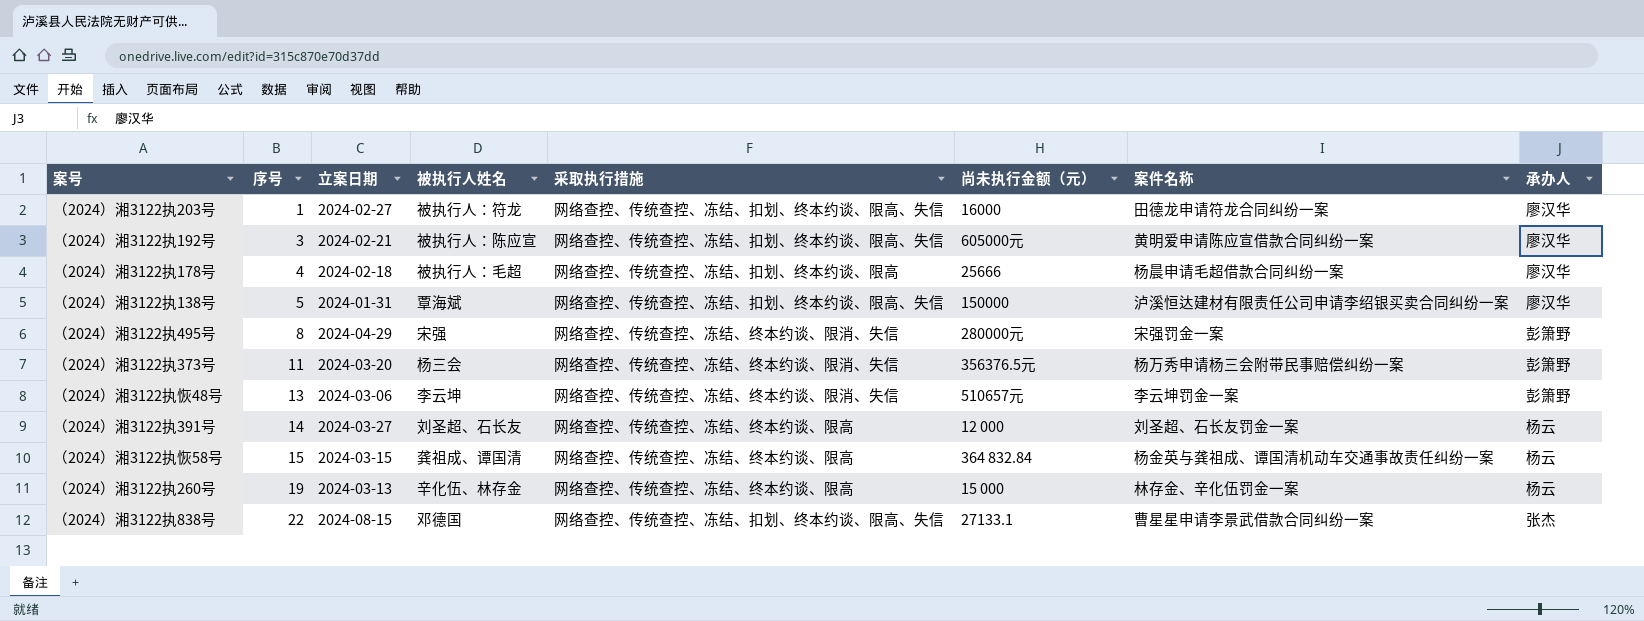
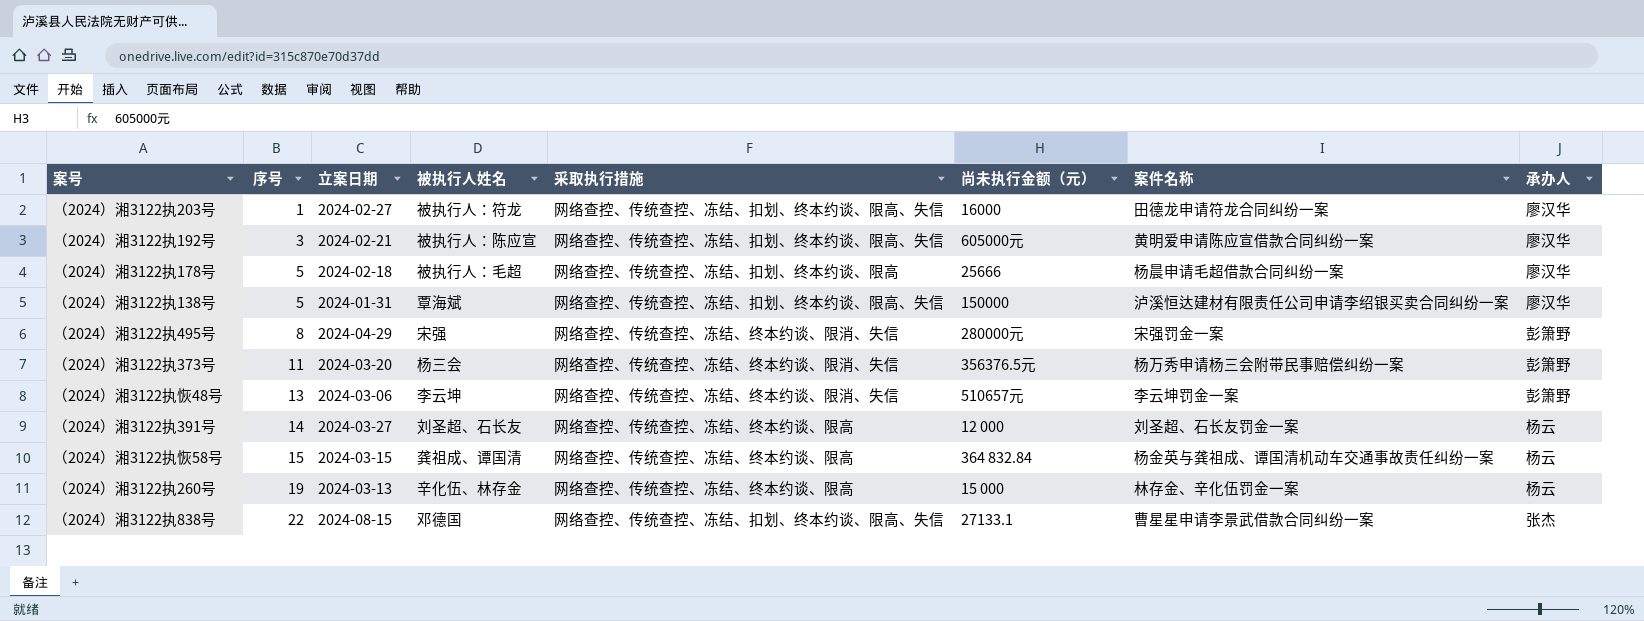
（2024）湘3122执178号 | 序号: 4 -> 5

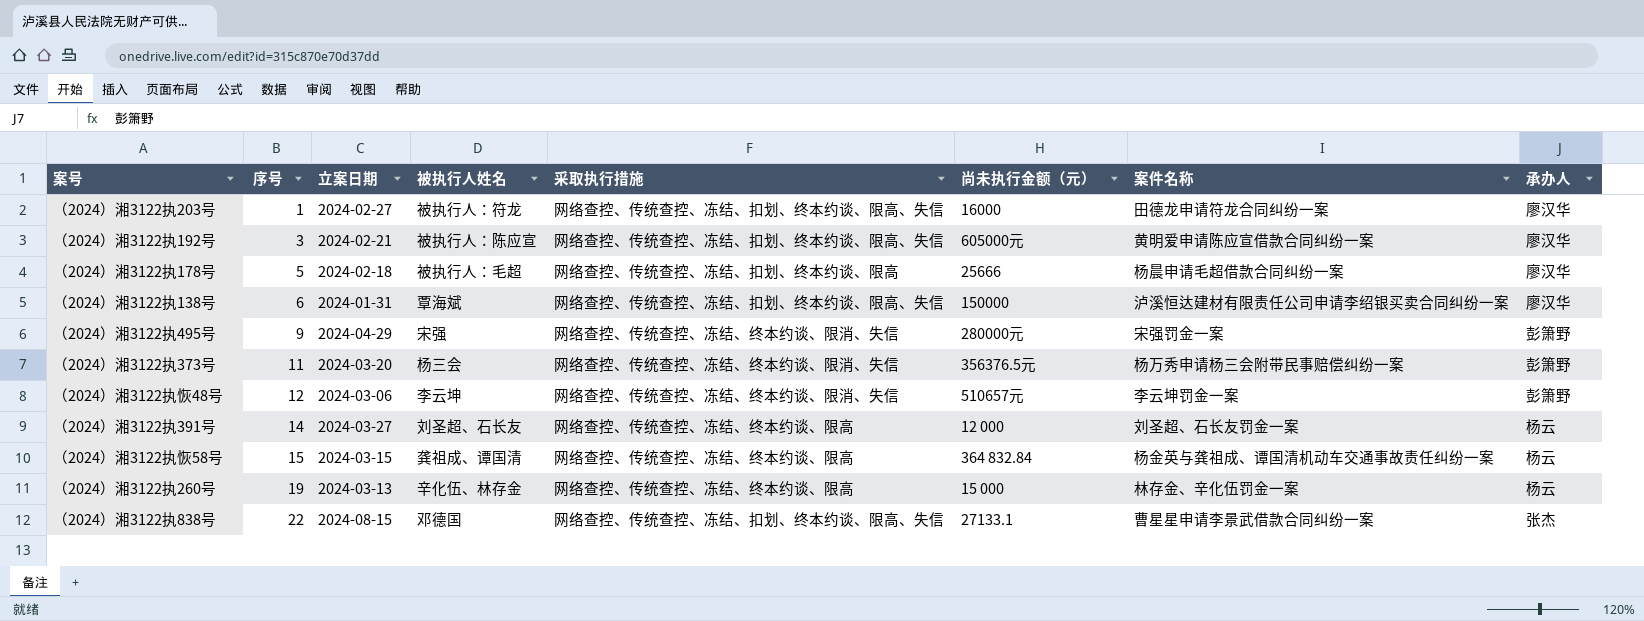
（2024）湘3122执138号 | 序号: 5 -> 6
（2024）湘3122执495号 | 序号: 8 -> 9
（2024）湘3122执恢48号 | 序号: 13 -> 12

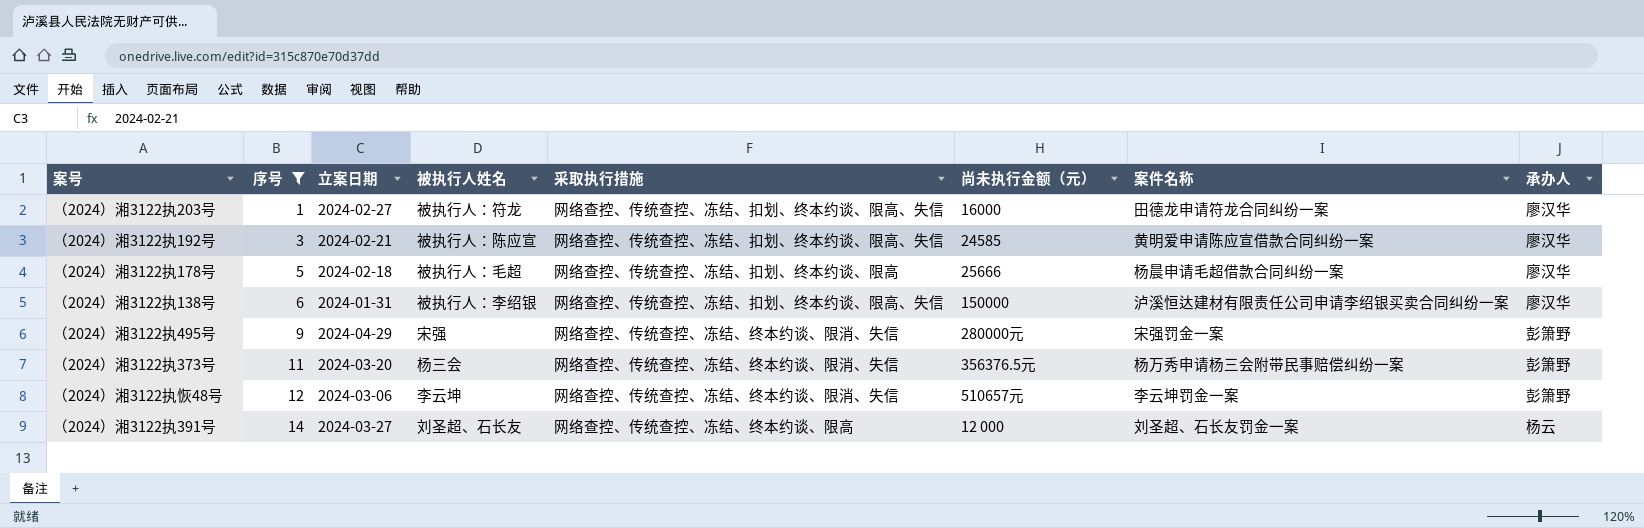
filter: none -> 序号 <= 14
（2024）湘3122执192号 | 尚未执行金额（元）: 605000元 -> 24585
（2024）湘3122执138号 | 被执行人姓名: 覃海斌 -> 被执行人：李绍银

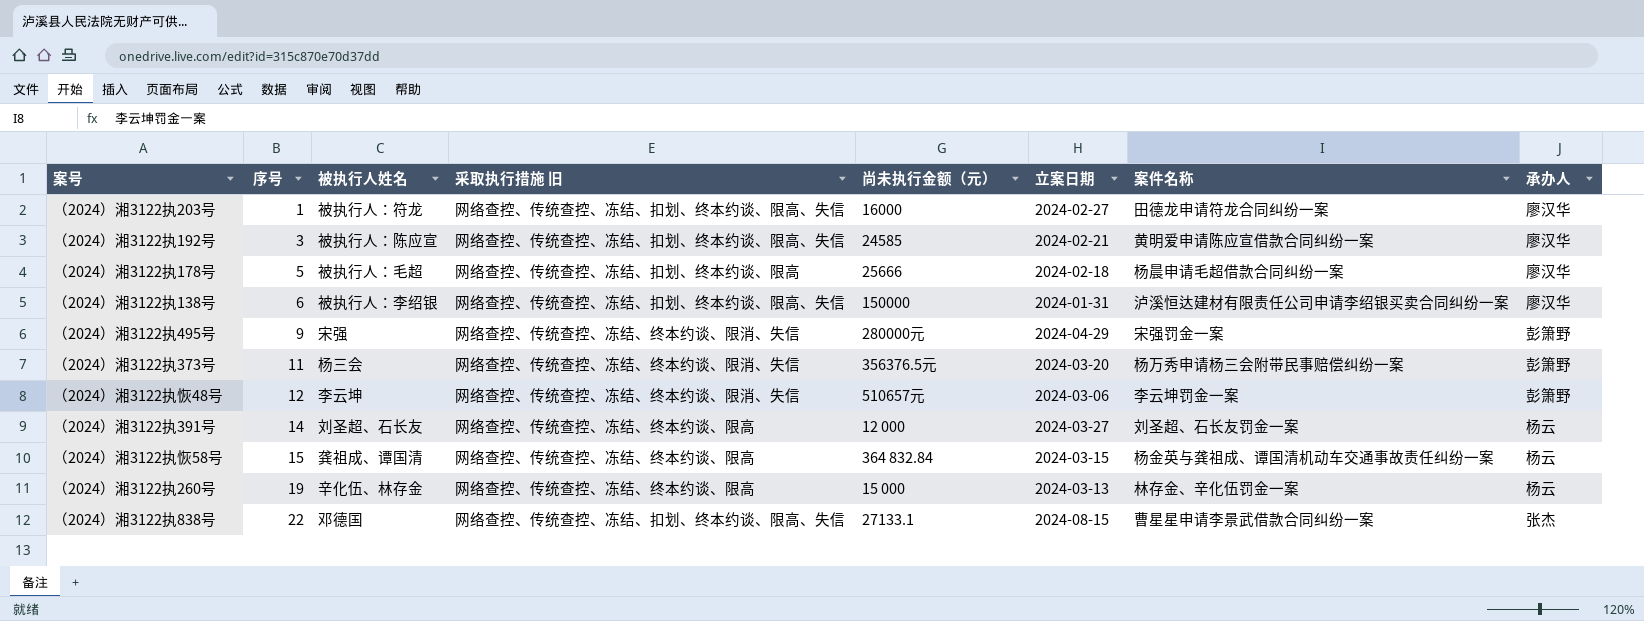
filter: 序号 <= 14 -> none
column name: 采取执行措施 -> 采取执行措施 旧
column 立案日期 | position: 3 -> 6

